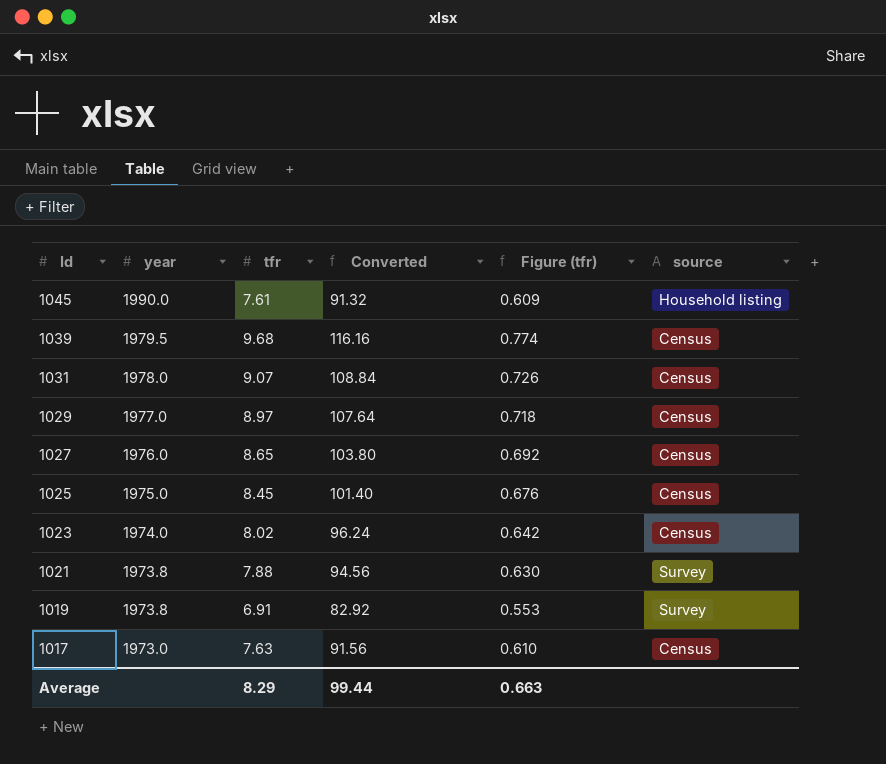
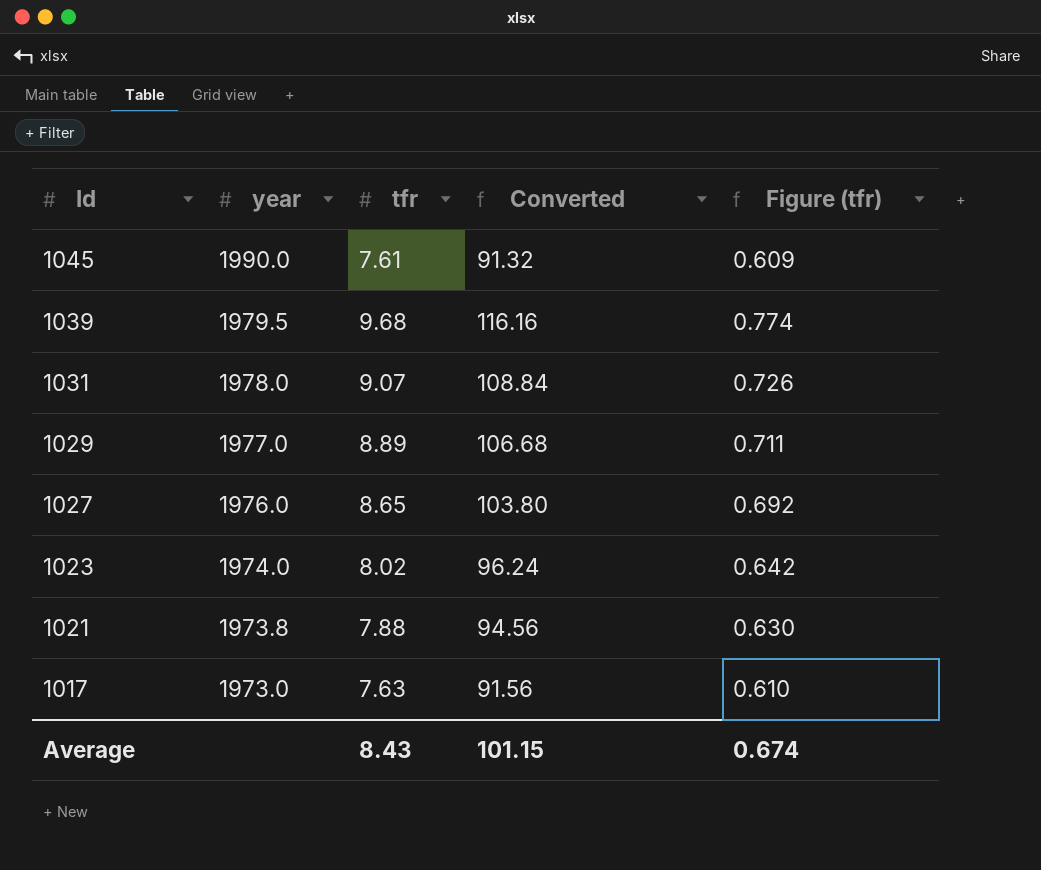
column source | position: 6 -> none
row 1025: 1975.0 | 8.45 | 101.40 | 0.676 | Census -> none
row 1019: 1973.8 | 6.91 | 82.92 | 0.553 | Survey -> none
1029 | tfr: 8.97 -> 8.89
1029 | Converted: 107.64 -> 106.68
1029 | Figure (tfr): 0.718 -> 0.711
Average | tfr: 8.29 -> 8.43
Average | Converted: 99.44 -> 101.15
Average | Figure (tfr): 0.663 -> 0.674

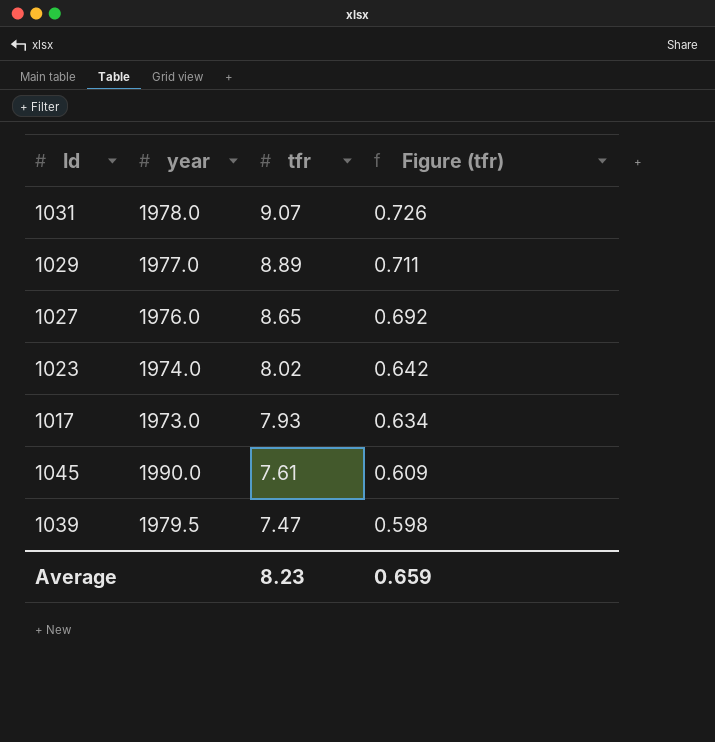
row order: Id descending -> tfr descending
column Converted | formula: [tfr] * 12 -> none
row 1021: 1973.8 | 7.88 | 94.56 | 0.630 -> none
1017 | tfr: 7.63 -> 7.93
1017 | Figure (tfr): 0.610 -> 0.634
1039 | tfr: 9.68 -> 7.47
1039 | Figure (tfr): 0.774 -> 0.598
Average | tfr: 8.43 -> 8.23
Average | Figure (tfr): 0.674 -> 0.659

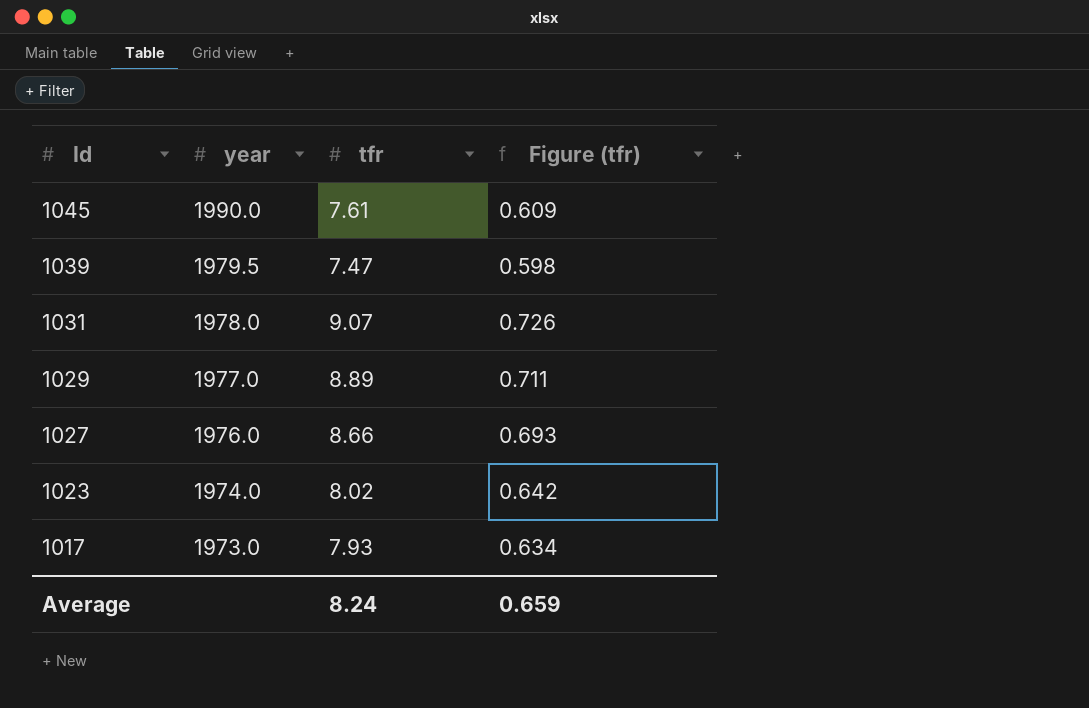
row order: tfr descending -> Id descending
1027 | tfr: 8.65 -> 8.66
1027 | Figure (tfr): 0.692 -> 0.693
Average | tfr: 8.23 -> 8.24

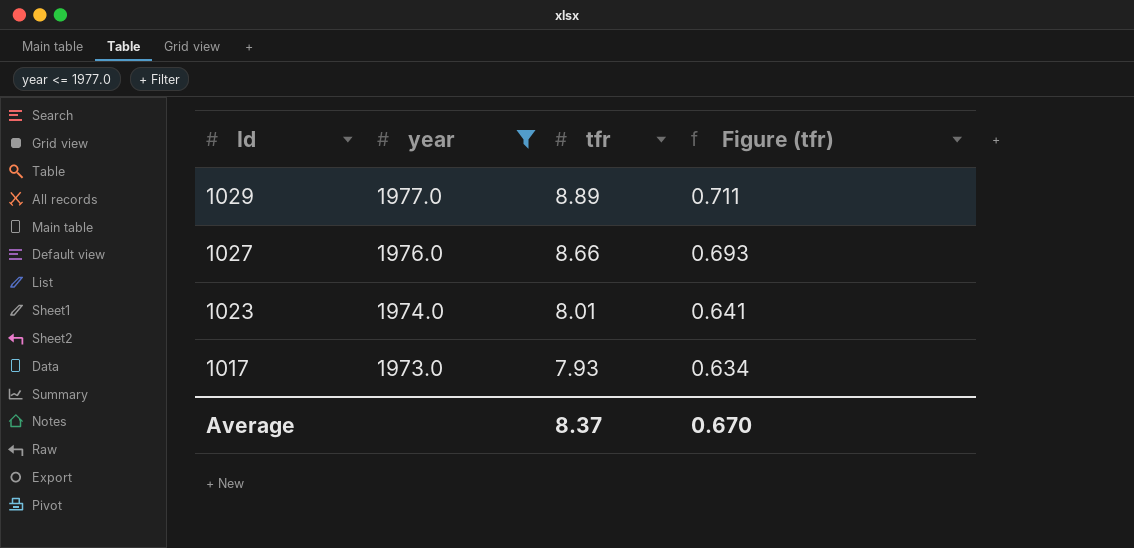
filter: none -> year <= 1977.0
1023 | tfr: 8.02 -> 8.01
1023 | Figure (tfr): 0.642 -> 0.641
Average | tfr: 8.24 -> 8.37
Average | Figure (tfr): 0.659 -> 0.670

